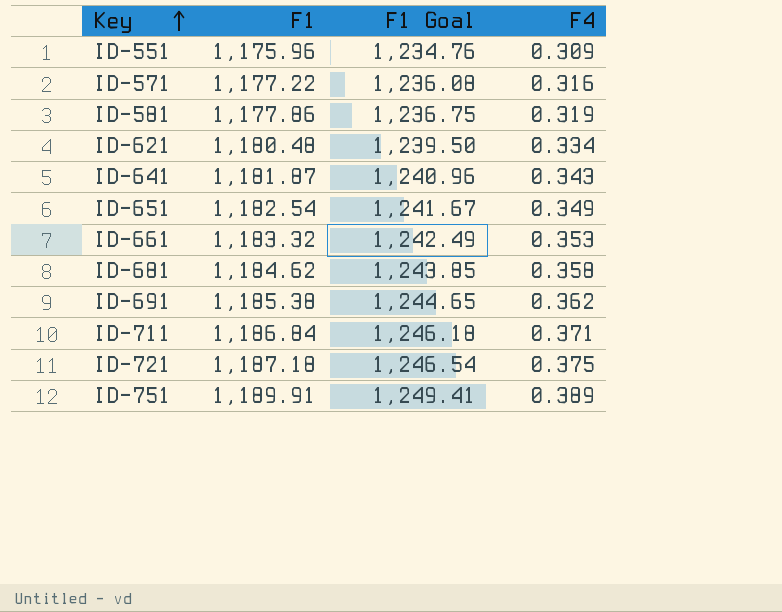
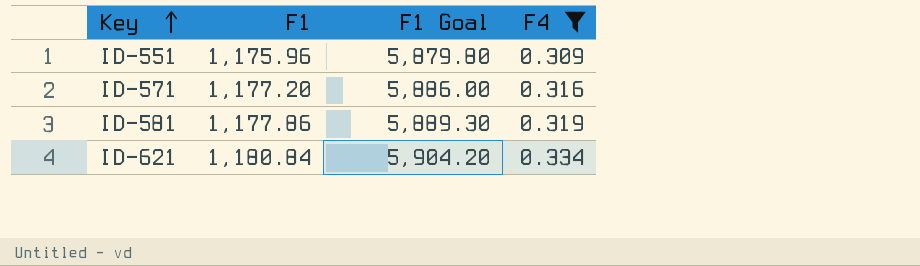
filter: none -> F4 <= 0.334
column F1 Goal | formula: [F1] * 1.05 -> [F1] * 5
ID-571 | F1: 1,177.22 -> 1,177.20
ID-621 | F1: 1,180.48 -> 1,180.84

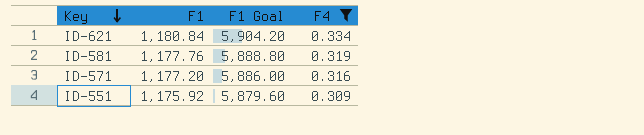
row order: Key ascending -> Key descending
ID-581 | F1: 1,177.86 -> 1,177.76
ID-581 | F1 Goal: 5,889.30 -> 5,888.80
ID-551 | F1: 1,175.96 -> 1,175.92
ID-551 | F1 Goal: 5,879.80 -> 5,879.60

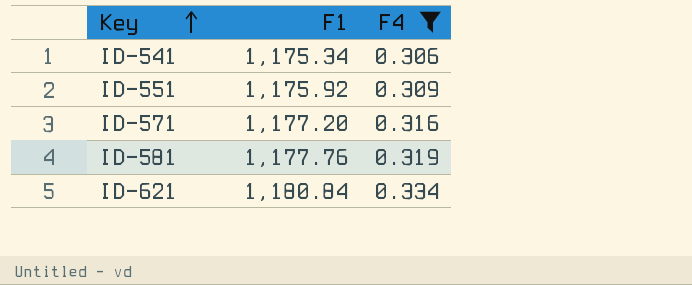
row order: Key descending -> Key ascending
column F1 Goal | formula: [F1] * 5 -> none
row ID-541: none -> 1,175.34 | 0.306

